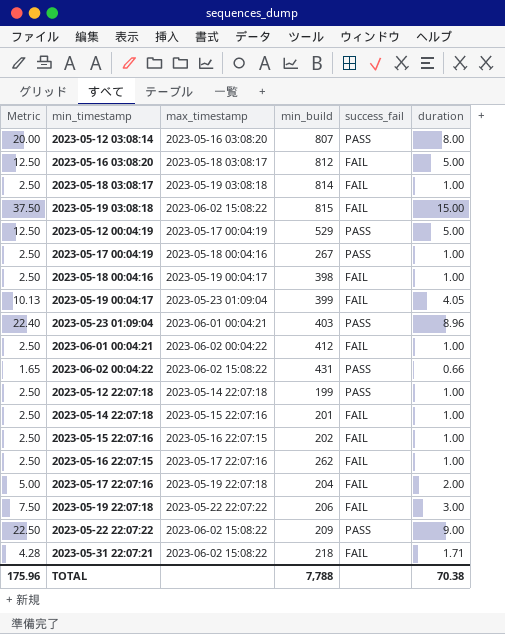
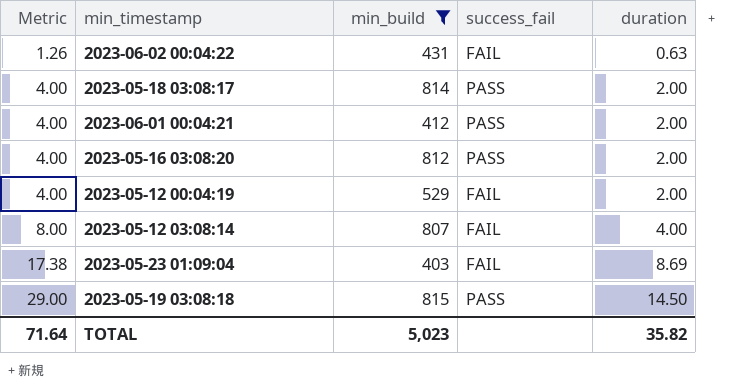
filter: none -> min_build >= 403
row order: none -> Metric ascending
column max_timestamp | position: 3 -> none
column Metric | formula: [duration] * 2.5 -> [duration] * 2
2023-06-02 00:04:22 | success_fail: PASS -> FAIL
2023-06-02 00:04:22 | duration: 0.66 -> 0.63
2023-05-18 03:08:17 | success_fail: FAIL -> PASS
2023-05-18 03:08:17 | duration: 1.00 -> 2.00
2023-06-01 00:04:21 | success_fail: FAIL -> PASS
2023-06-01 00:04:21 | duration: 1.00 -> 2.00
2023-05-16 03:08:20 | success_fail: FAIL -> PASS
2023-05-16 03:08:20 | duration: 5.00 -> 2.00
2023-05-12 00:04:19 | success_fail: PASS -> FAIL
2023-05-12 00:04:19 | duration: 5.00 -> 2.00
2023-05-12 03:08:14 | success_fail: PASS -> FAIL
2023-05-12 03:08:14 | duration: 8.00 -> 4.00
2023-05-23 01:09:04 | success_fail: PASS -> FAIL
2023-05-23 01:09:04 | duration: 8.96 -> 8.69
2023-05-19 03:08:18 | success_fail: FAIL -> PASS
2023-05-19 03:08:18 | duration: 15.00 -> 14.50
TOTAL | Metric: 175.96 -> 71.64
TOTAL | min_build: 7,788 -> 5,023
TOTAL | duration: 70.38 -> 35.82

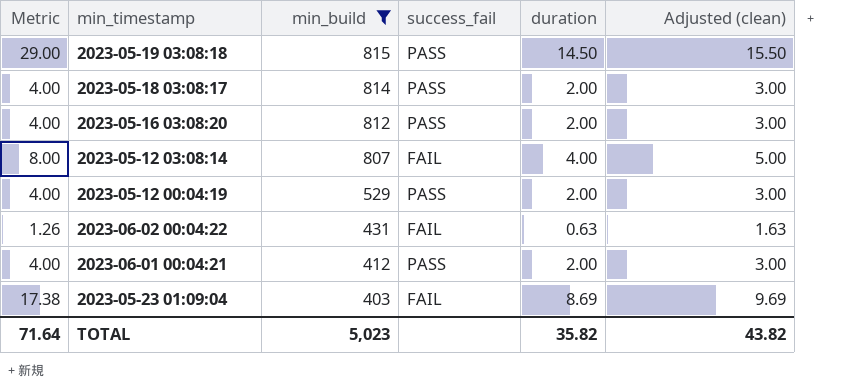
row order: Metric ascending -> min_build descending
column Adjusted (clean) | formula: none -> [duration] + 1
2023-05-12 00:04:19 | success_fail: FAIL -> PASS

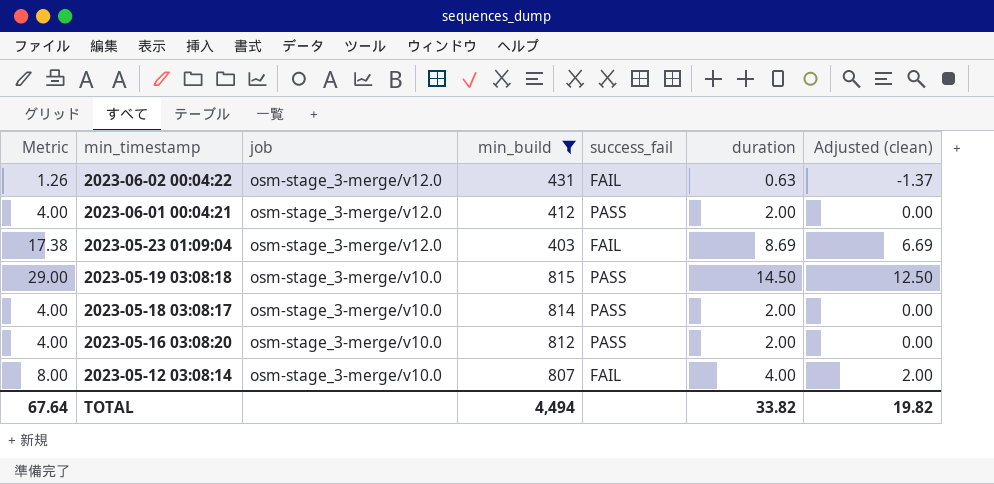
row order: min_build descending -> min_timestamp descending
column job | position: none -> 3
column Adjusted (clean) | formula: [duration] + 1 -> [duration] - 2
row 2023-05-12 00:04:19: 4.00 | 529 | PASS | 2.00 | 3.00 -> none
TOTAL | Metric: 71.64 -> 67.64
TOTAL | min_build: 5,023 -> 4,494
TOTAL | duration: 35.82 -> 33.82
TOTAL | Adjusted (clean): 43.82 -> 19.82

